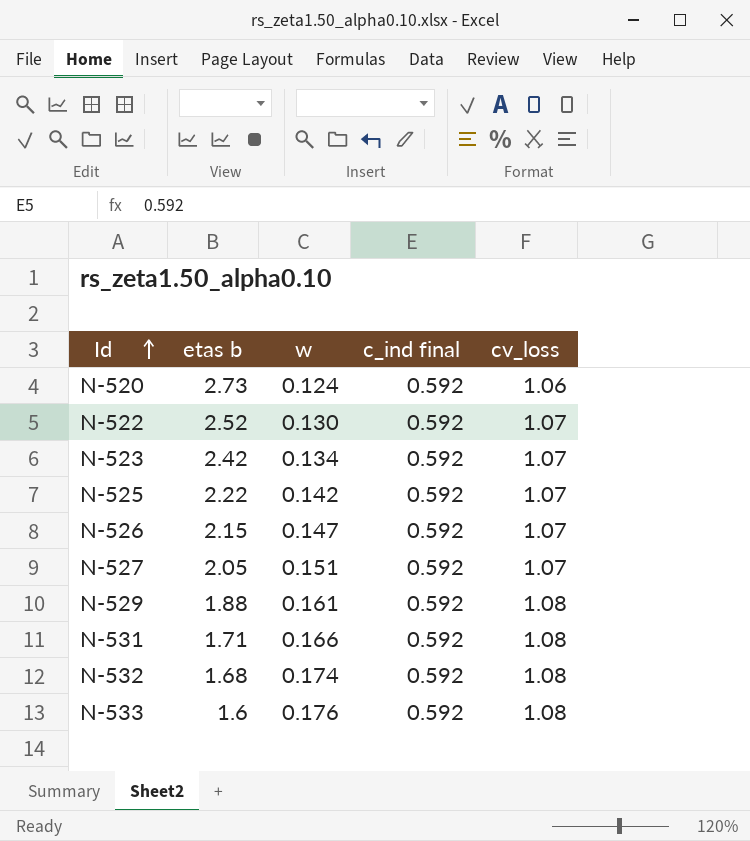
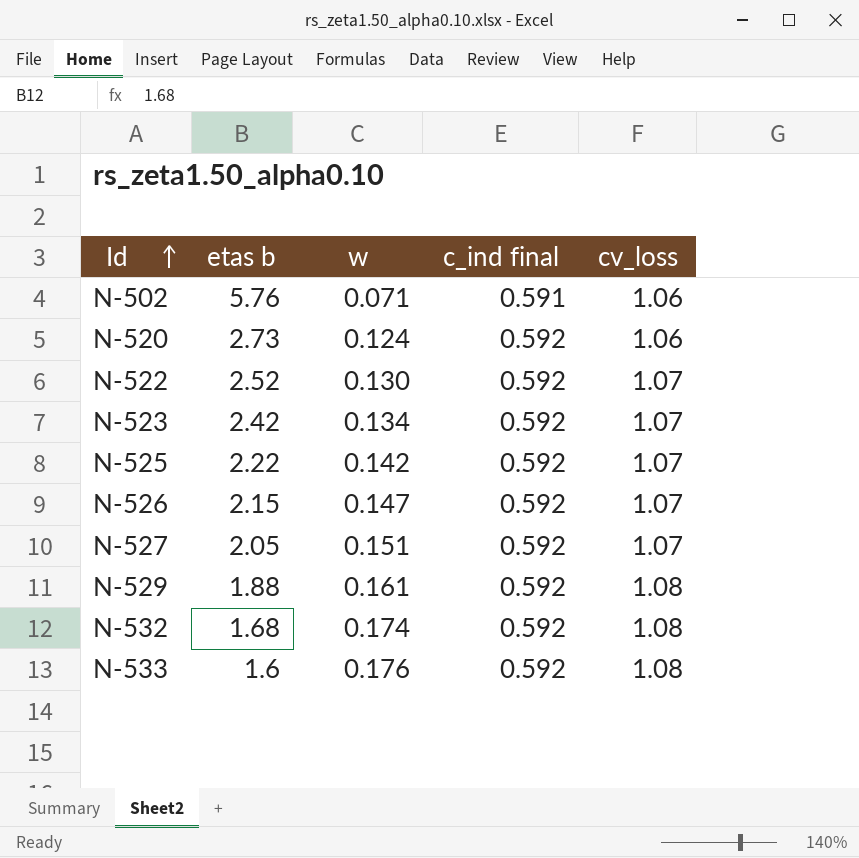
row N-531: 1.71 | 0.166 | 0.592 | 1.08 -> none
row N-502: none -> 5.76 | 0.071 | 0.591 | 1.06

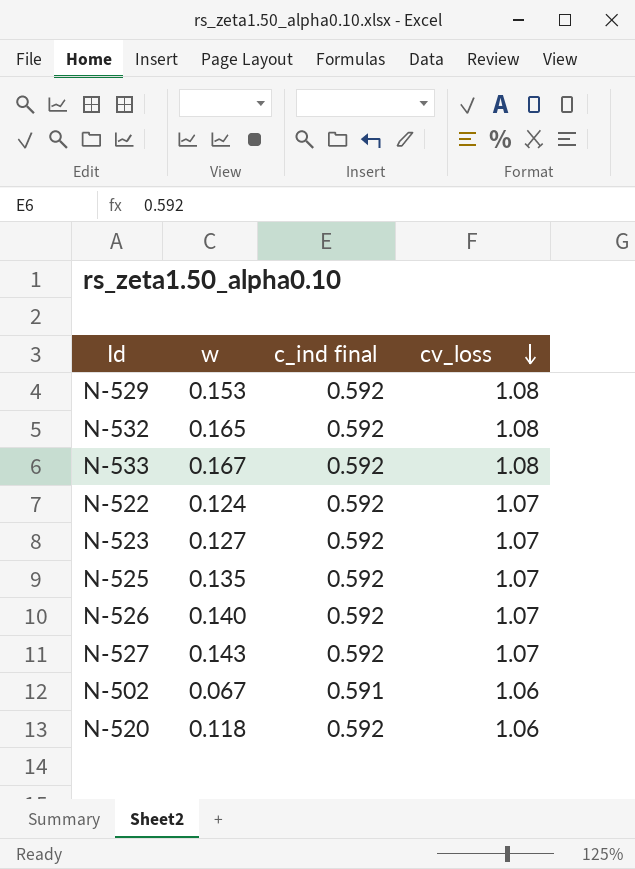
row order: Id ascending -> cv_loss descending
column etas b | position: 2 -> none
N-529 | w: 0.161 -> 0.153
N-532 | w: 0.174 -> 0.165
N-533 | w: 0.176 -> 0.167
N-522 | w: 0.130 -> 0.124
N-523 | w: 0.134 -> 0.127
N-525 | w: 0.142 -> 0.135
N-526 | w: 0.147 -> 0.140
N-527 | w: 0.151 -> 0.143
N-502 | w: 0.071 -> 0.067
N-520 | w: 0.124 -> 0.118

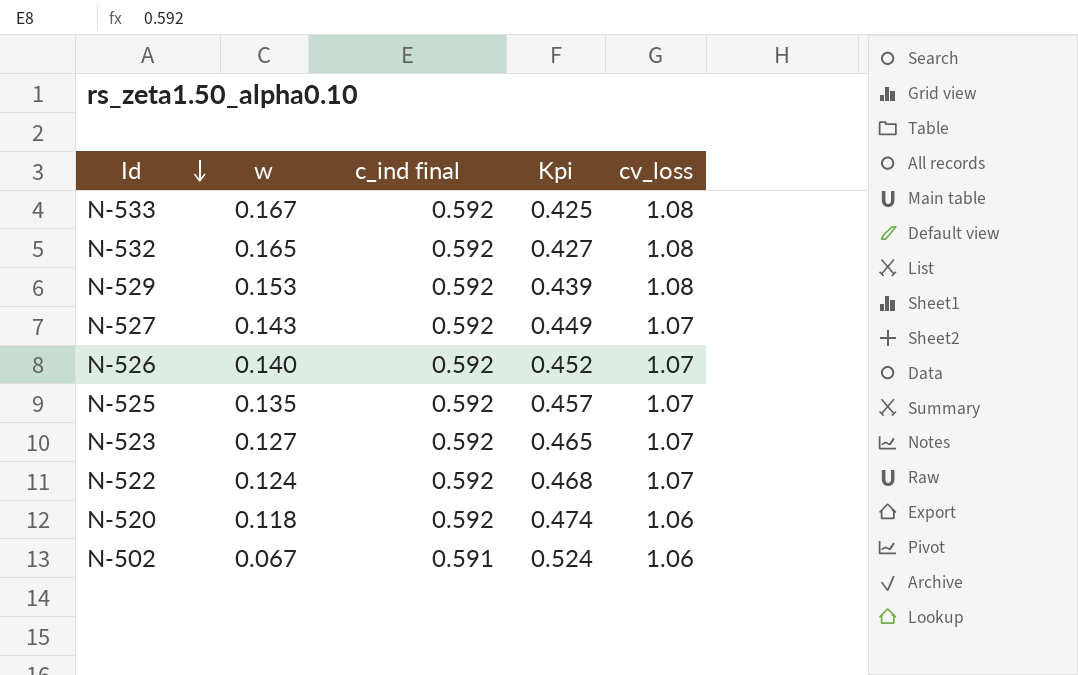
row order: cv_loss descending -> Id descending
column Kpi | formula: none -> [c_ind final] - [w]

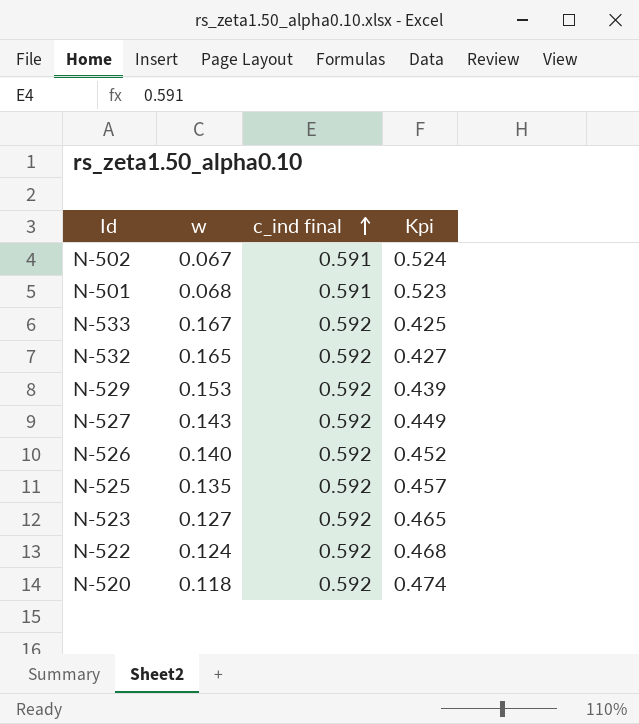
row order: Id descending -> c_ind final ascending
column cv_loss | position: 5 -> none
row N-501: none -> 0.068 | 0.591 | 0.523

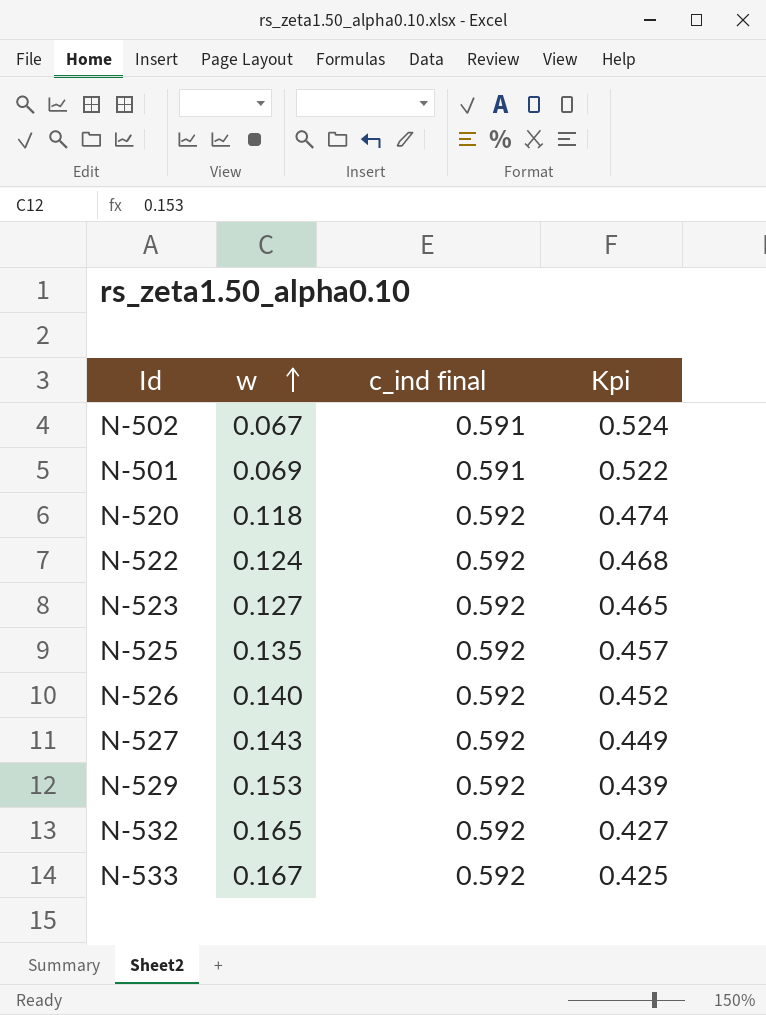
row order: c_ind final ascending -> w ascending
N-501 | w: 0.068 -> 0.069
N-501 | Kpi: 0.523 -> 0.522

